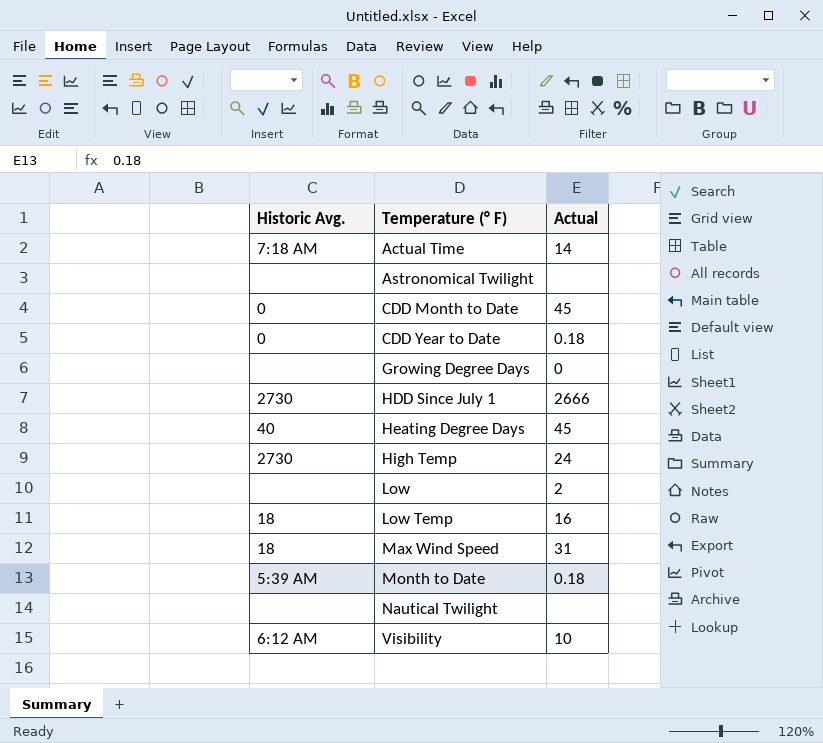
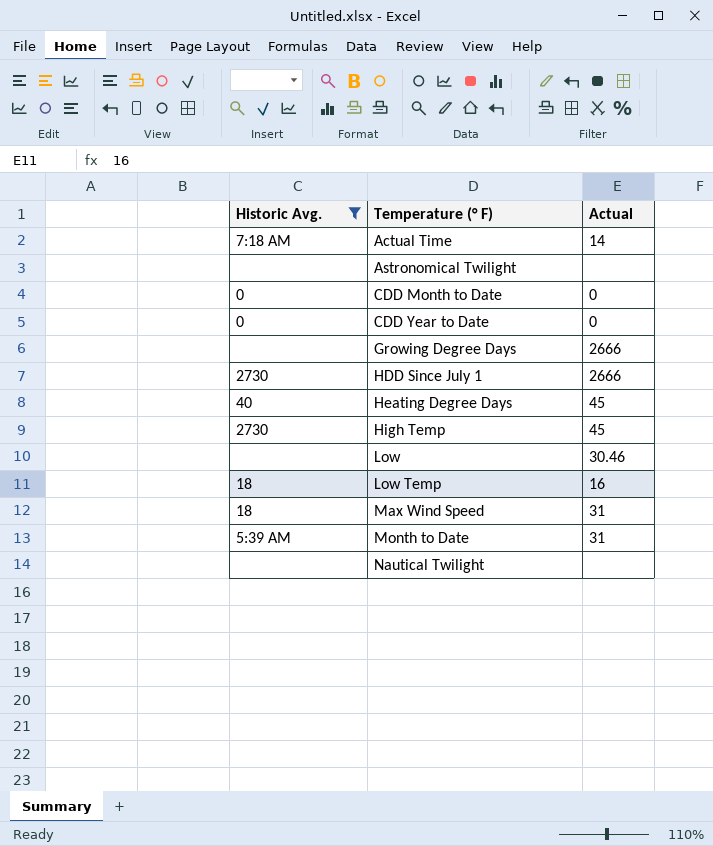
filter: none -> Historic Avg. != 6:12 AM
CDD Month to Date | Actual: 45 -> 0
CDD Year to Date | Actual: 0.18 -> 0
Growing Degree Days | Actual: 0 -> 2666
High Temp | Actual: 24 -> 45
Low | Actual: 2 -> 30.46
Month to Date | Actual: 0.18 -> 31

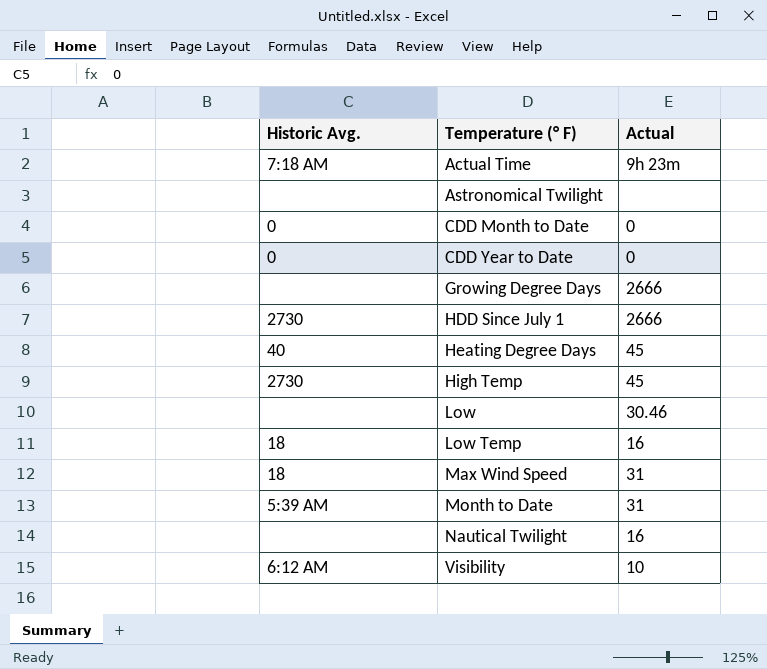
filter: Historic Avg. != 6:12 AM -> none
Actual Time | Actual: 14 -> 9h 23m
Nautical Twilight | Actual: none -> 16

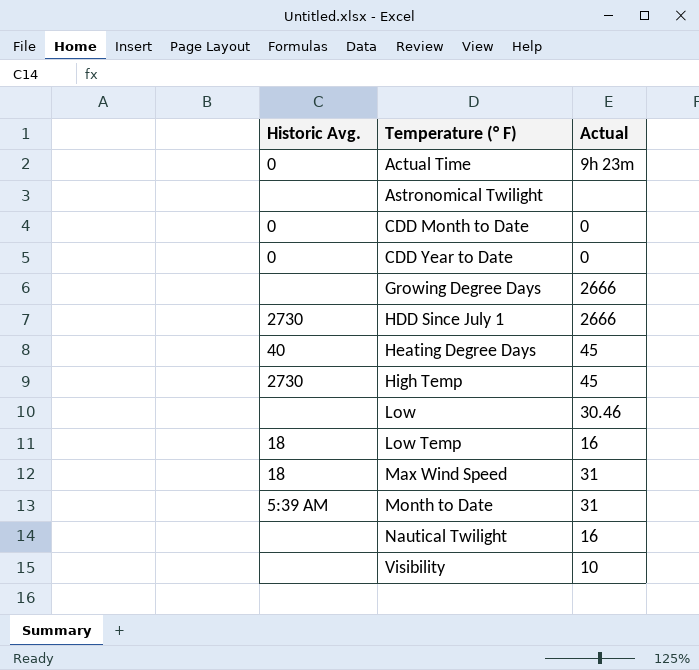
Actual Time | Historic Avg.: 7:18 AM -> 0
Visibility | Historic Avg.: 6:12 AM -> none

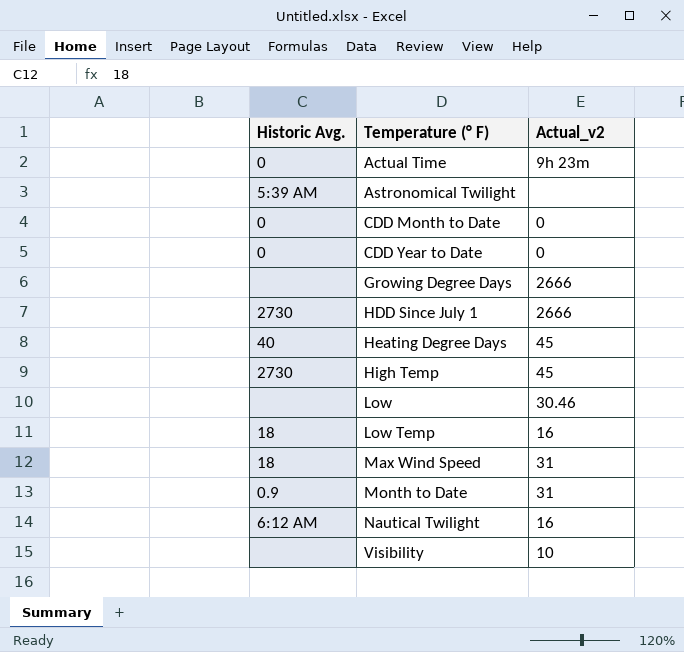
column name: Actual -> Actual_v2
Astronomical Twilight | Historic Avg.: none -> 5:39 AM
Month to Date | Historic Avg.: 5:39 AM -> 0.9
Nautical Twilight | Historic Avg.: none -> 6:12 AM

